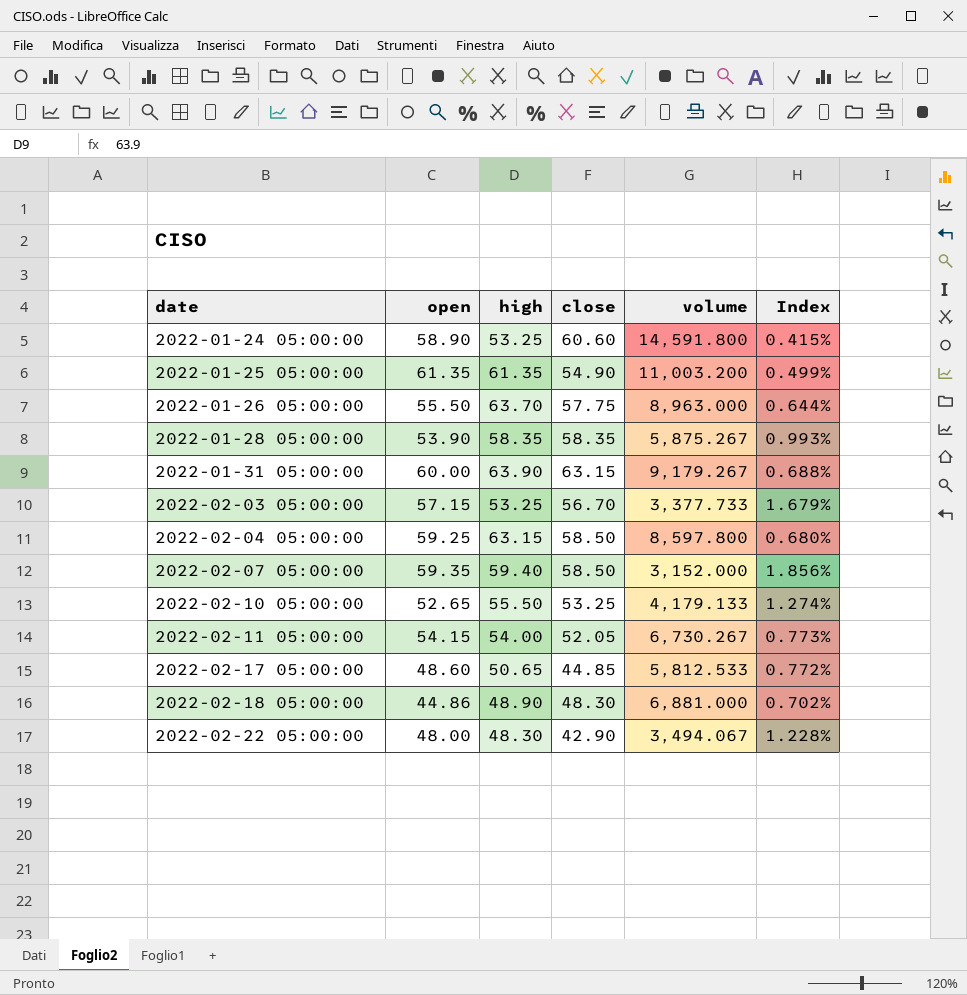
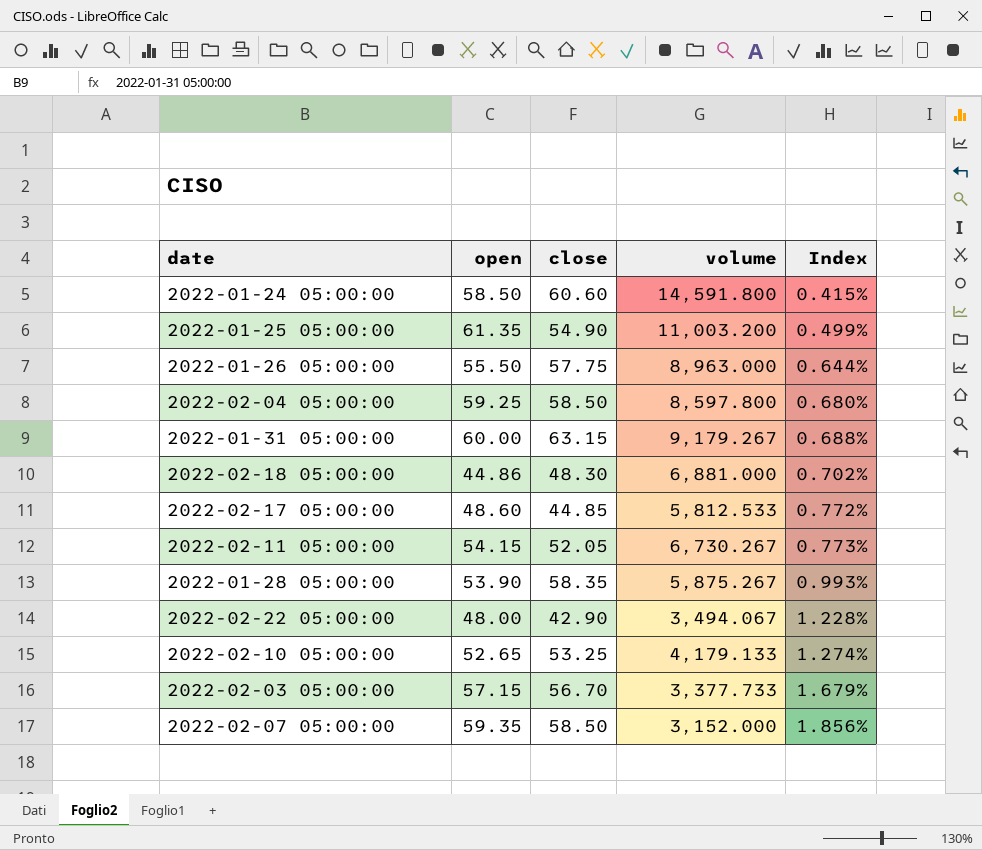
row order: date ascending -> Index ascending
column high | position: 3 -> none
2022-01-24 05:00:00 | open: 58.90 -> 58.50

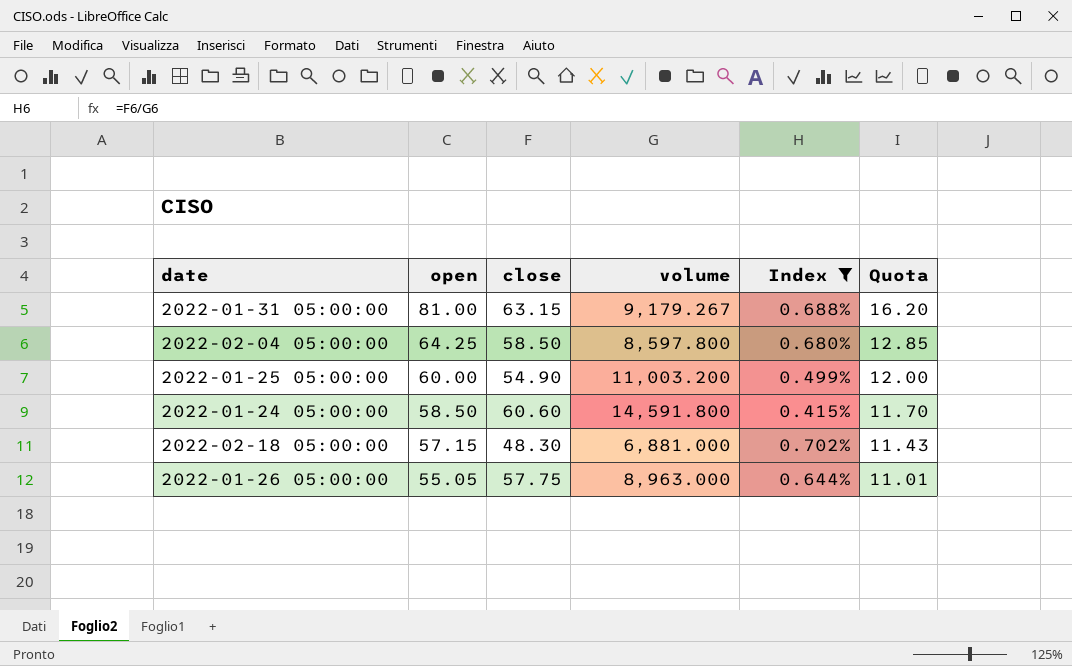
filter: none -> Index <= 0.702%
row order: Index ascending -> open descending
column Quota | formula: none -> [open] * 0.2
2022-01-31 05:00:00 | open: 60.00 -> 81.00
2022-02-04 05:00:00 | open: 59.25 -> 64.25
2022-01-25 05:00:00 | open: 61.35 -> 60.00
2022-02-18 05:00:00 | open: 44.86 -> 57.15
2022-01-26 05:00:00 | open: 55.50 -> 55.05

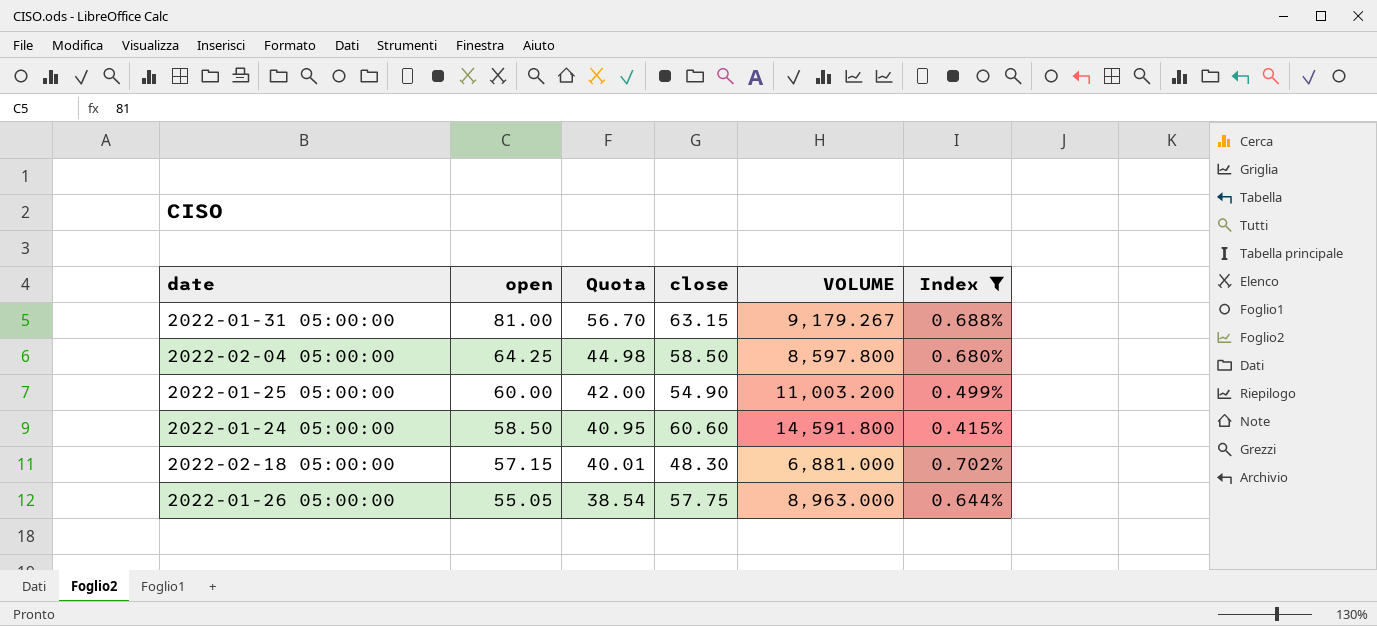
column Quota | formula: [open] * 0.2 -> [open] * 0.7
column Quota | position: 6 -> 3
column name: volume -> VOLUME

